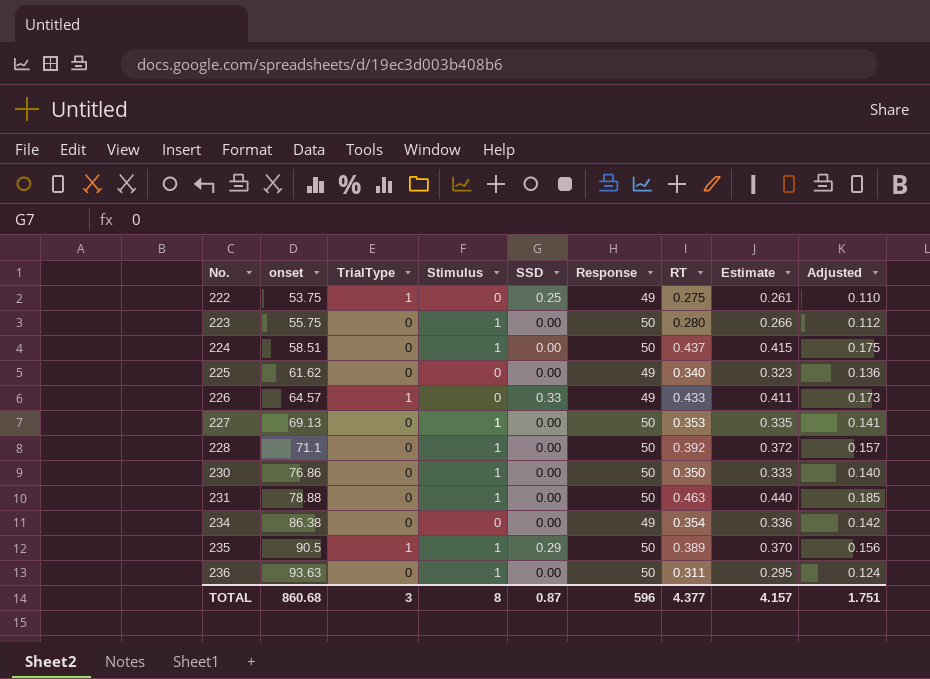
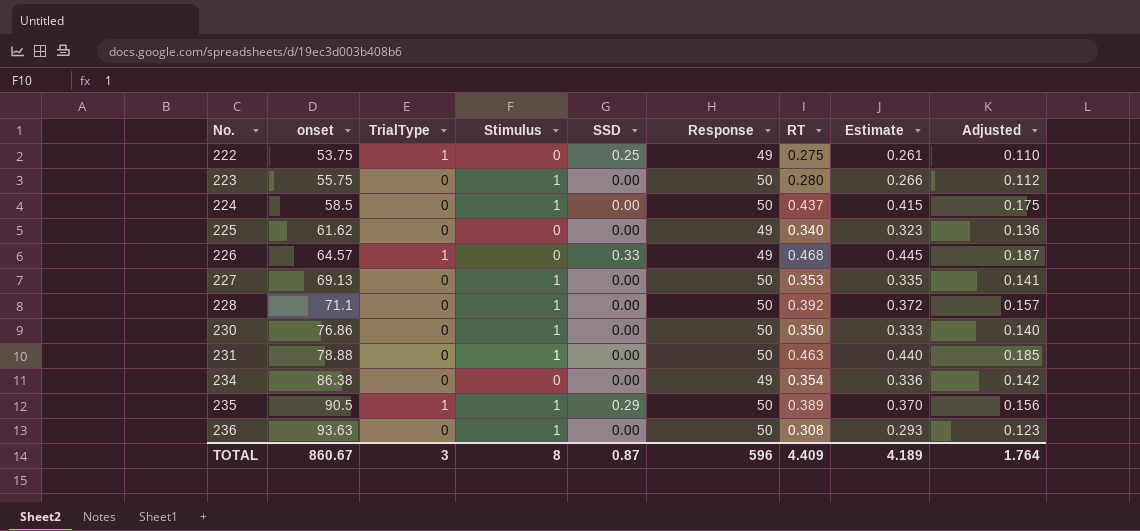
224 | onset: 58.51 -> 58.5
226 | RT: 0.433 -> 0.468
226 | Estimate: 0.411 -> 0.445
226 | Adjusted: 0.173 -> 0.187
236 | RT: 0.311 -> 0.308
236 | Estimate: 0.295 -> 0.293
236 | Adjusted: 0.124 -> 0.123
TOTAL | onset: 860.68 -> 860.67
TOTAL | RT: 4.377 -> 4.409
TOTAL | Estimate: 4.157 -> 4.189
TOTAL | Adjusted: 1.751 -> 1.764

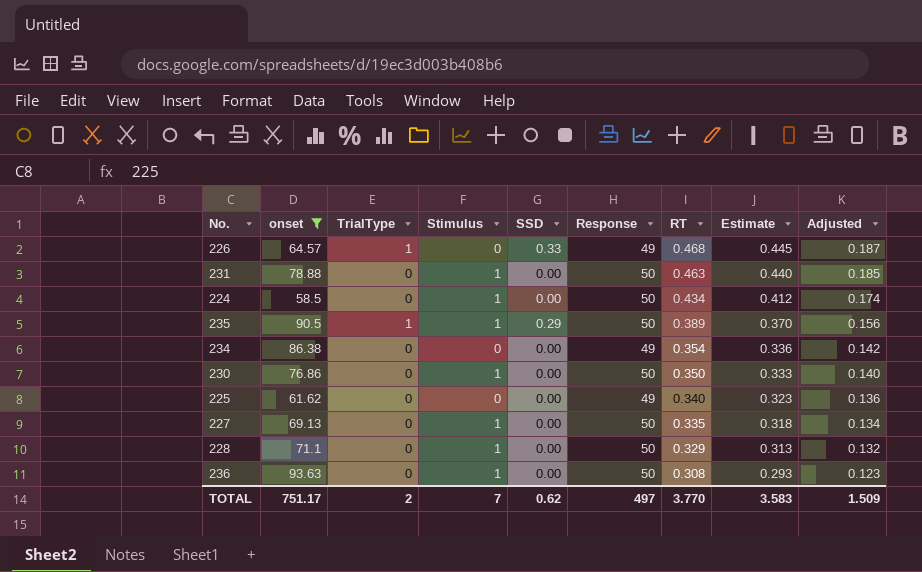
filter: none -> onset >= 58.5
row order: No. ascending -> RT descending
224 | RT: 0.437 -> 0.434
224 | Estimate: 0.415 -> 0.412
224 | Adjusted: 0.175 -> 0.174
227 | RT: 0.353 -> 0.335
227 | Estimate: 0.335 -> 0.318
227 | Adjusted: 0.141 -> 0.134
228 | RT: 0.392 -> 0.329
228 | Estimate: 0.372 -> 0.313
228 | Adjusted: 0.157 -> 0.132
TOTAL | onset: 860.67 -> 751.17
TOTAL | TrialType: 3 -> 2
TOTAL | Stimulus: 8 -> 7
TOTAL | SSD: 0.87 -> 0.62
TOTAL | Response: 596 -> 497
TOTAL | RT: 4.409 -> 3.770
TOTAL | Estimate: 4.189 -> 3.583
TOTAL | Adjusted: 1.764 -> 1.509

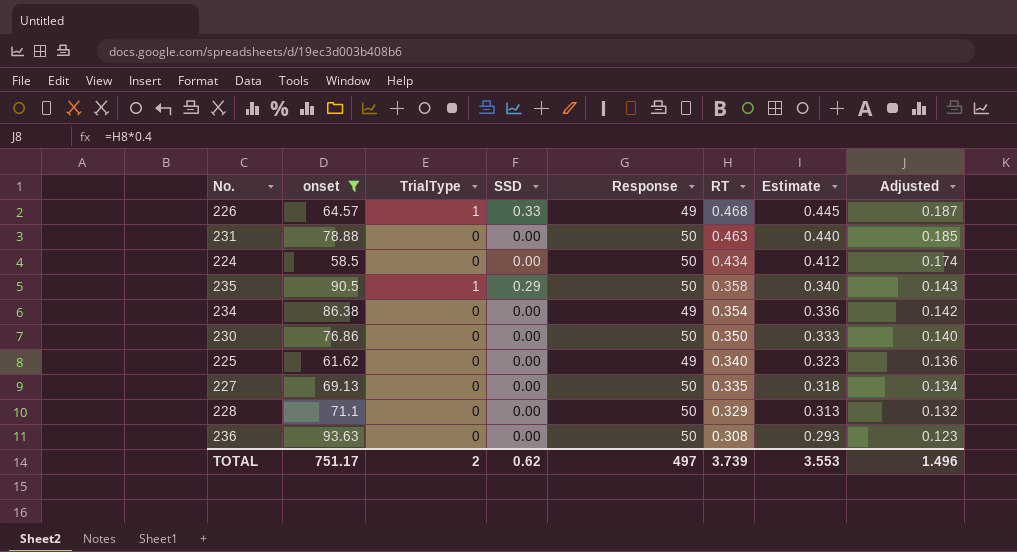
column Stimulus | position: 4 -> none
235 | RT: 0.389 -> 0.358
235 | Estimate: 0.370 -> 0.340
235 | Adjusted: 0.156 -> 0.143
TOTAL | RT: 3.770 -> 3.739
TOTAL | Estimate: 3.583 -> 3.553
TOTAL | Adjusted: 1.509 -> 1.496

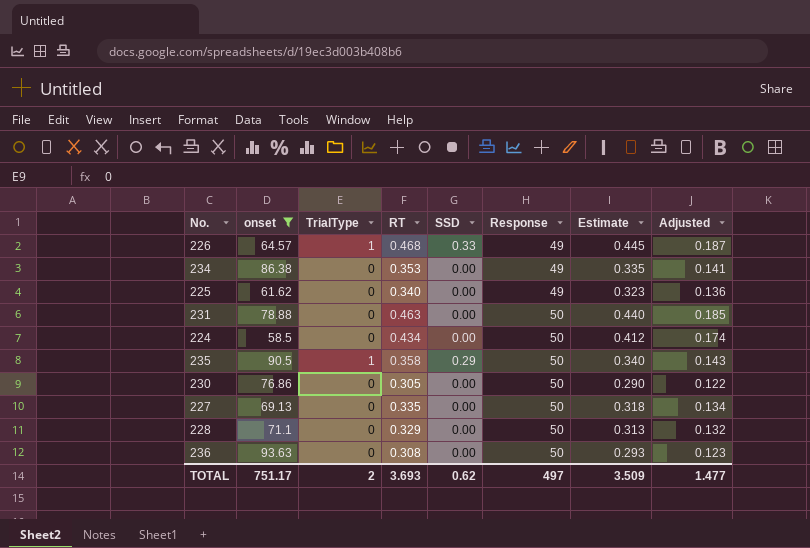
row order: RT descending -> Response ascending
column RT | position: 6 -> 4
234 | RT: 0.354 -> 0.353
234 | Estimate: 0.336 -> 0.335
234 | Adjusted: 0.142 -> 0.141
230 | RT: 0.350 -> 0.305
230 | Estimate: 0.333 -> 0.290
230 | Adjusted: 0.140 -> 0.122
TOTAL | RT: 3.739 -> 3.693
TOTAL | Estimate: 3.553 -> 3.509
TOTAL | Adjusted: 1.496 -> 1.477

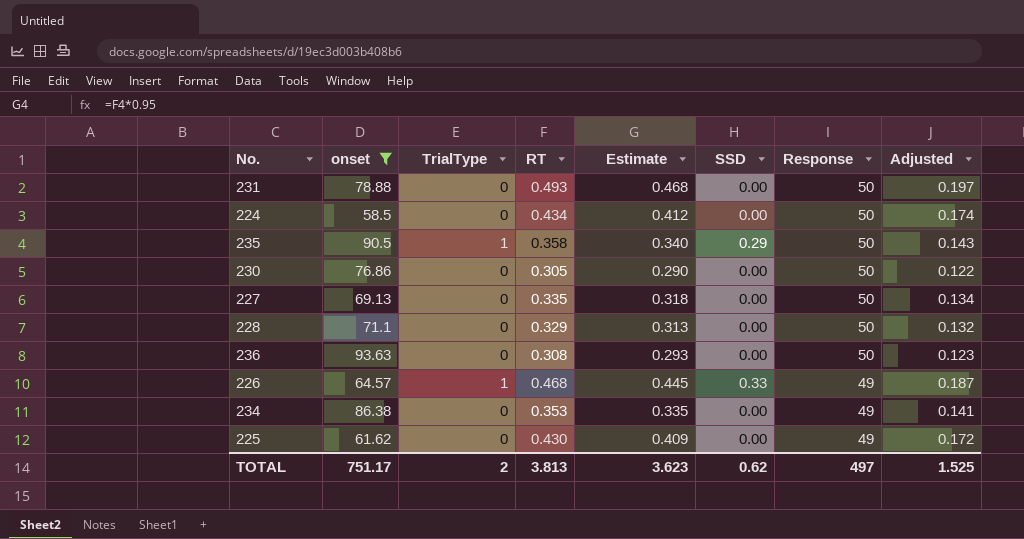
row order: Response ascending -> Response descending
column Estimate | position: 7 -> 5
231 | RT: 0.463 -> 0.493
231 | Estimate: 0.440 -> 0.468
231 | Adjusted: 0.185 -> 0.197
225 | RT: 0.340 -> 0.430
225 | Estimate: 0.323 -> 0.409
225 | Adjusted: 0.136 -> 0.172
TOTAL | RT: 3.693 -> 3.813
TOTAL | Estimate: 3.509 -> 3.623
TOTAL | Adjusted: 1.477 -> 1.525

